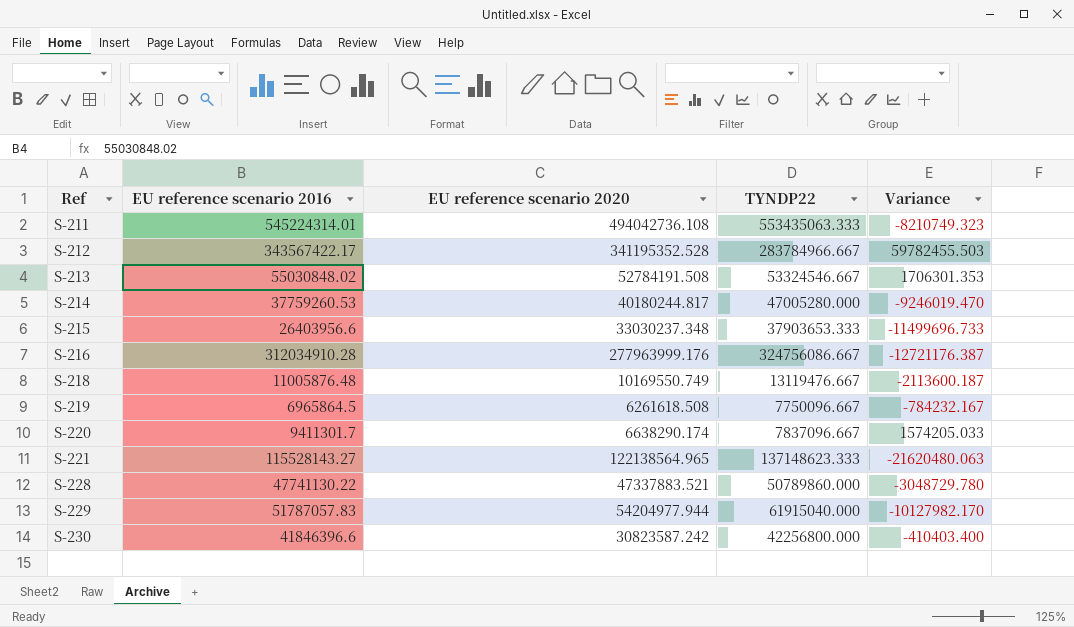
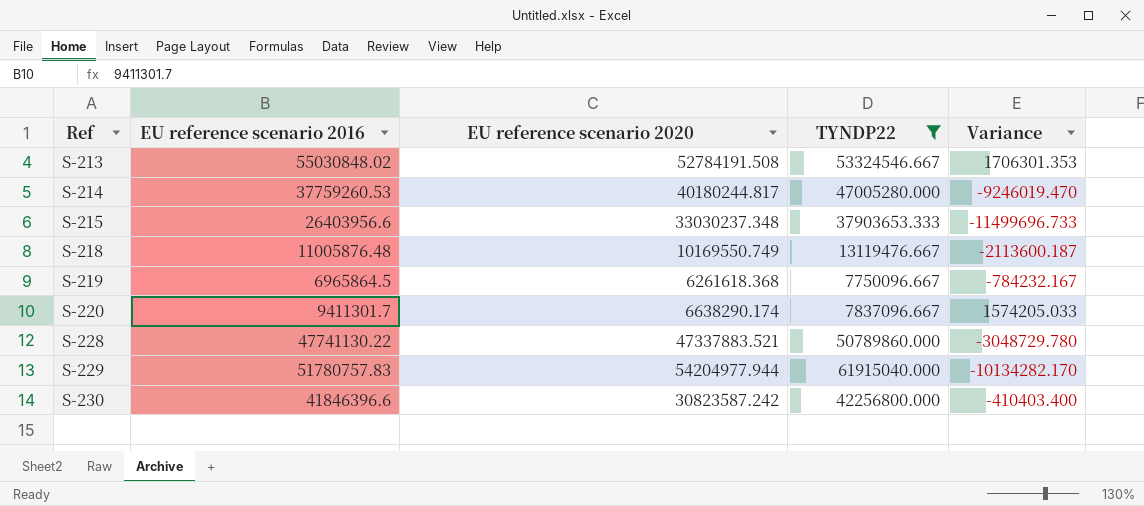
filter: none -> TYNDP22 <= 61915040.000
S-219 | EU reference scenario 2020: 6261618.508 -> 6261618.368
S-229 | EU reference scenario 2016: 51787057.83 -> 51780757.83
S-229 | Variance: -10127982.170 -> -10134282.170

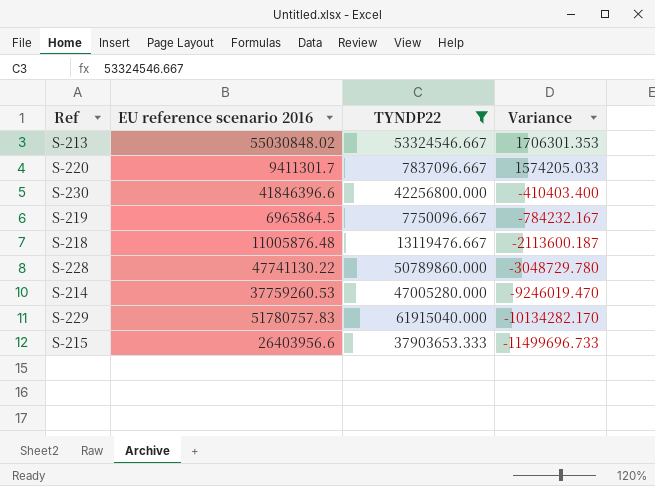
row order: Ref ascending -> Variance descending
column EU reference scenario 2020 | position: 3 -> none

